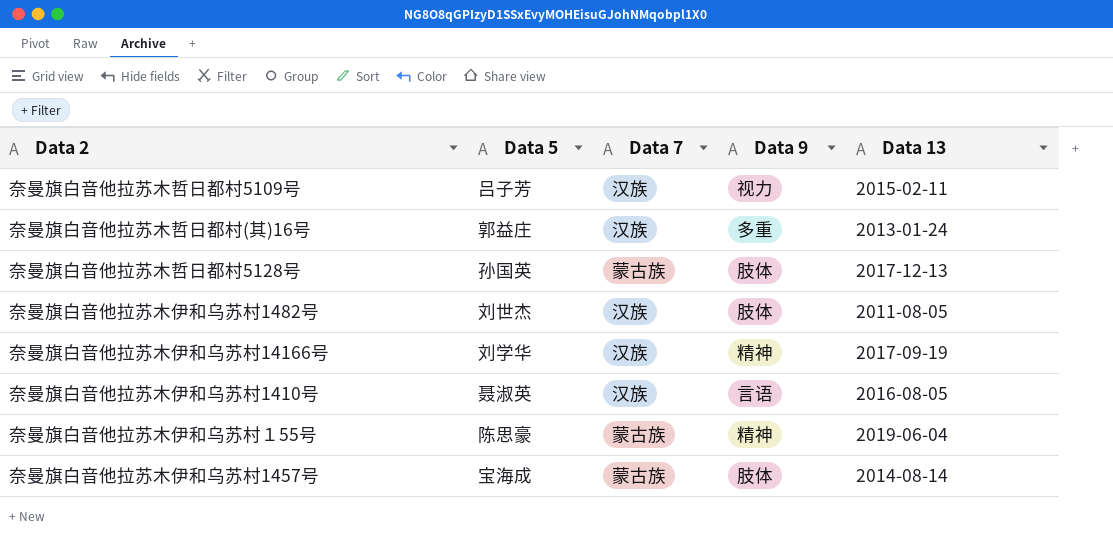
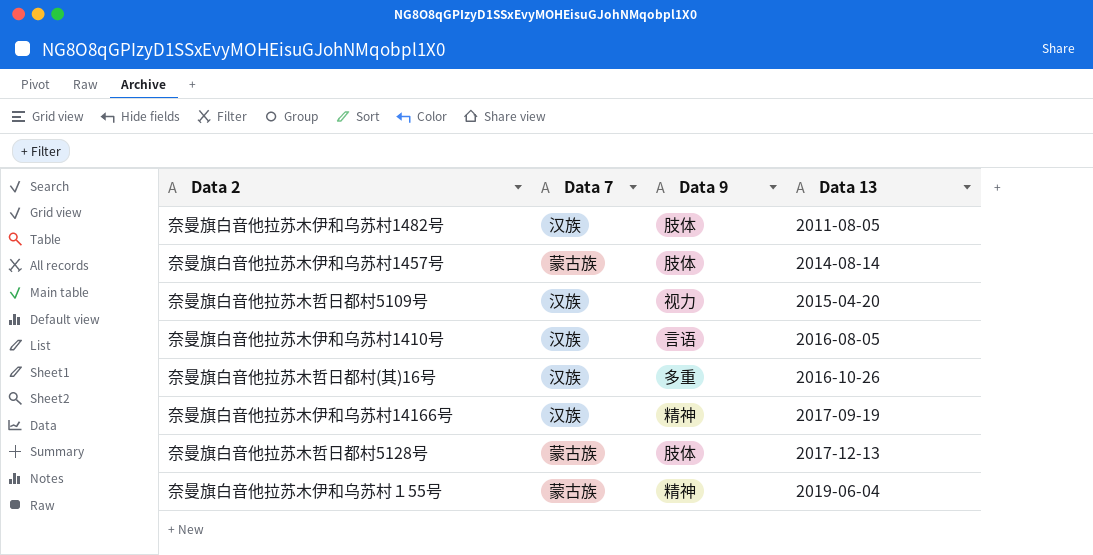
row order: none -> Data 13 ascending
column Data 5 | position: 2 -> none
奈曼旗白音他拉苏木哲日都村5109号 | Data 13: 2015-02-11 -> 2015-04-20
奈曼旗白音他拉苏木哲日都村(其)16号 | Data 13: 2013-01-24 -> 2016-10-26

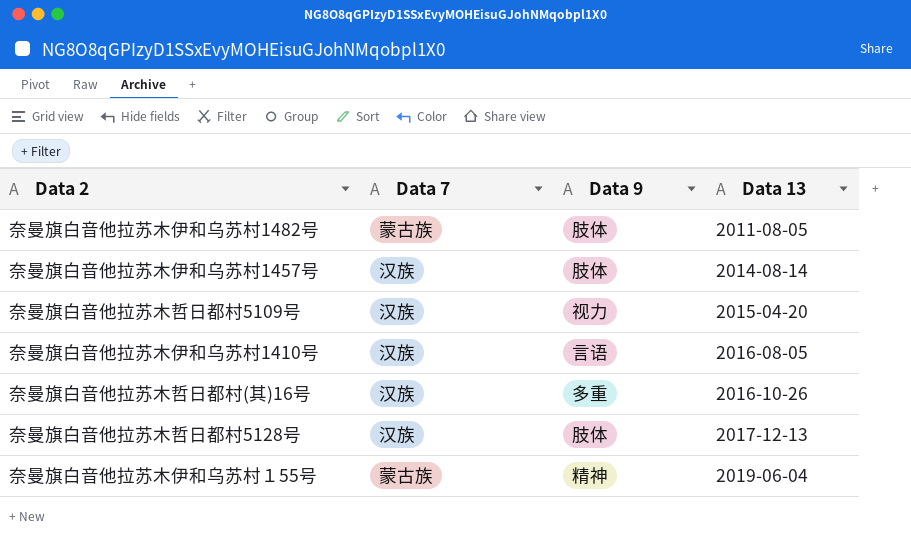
row 奈曼旗白音他拉苏木伊和乌苏村14166号: 汉族 | 精神 | 2017-09-19 -> none
奈曼旗白音他拉苏木伊和乌苏村1482号 | Data 7: 汉族 -> 蒙古族
奈曼旗白音他拉苏木伊和乌苏村1457号 | Data 7: 蒙古族 -> 汉族
奈曼旗白音他拉苏木哲日都村5128号 | Data 7: 蒙古族 -> 汉族

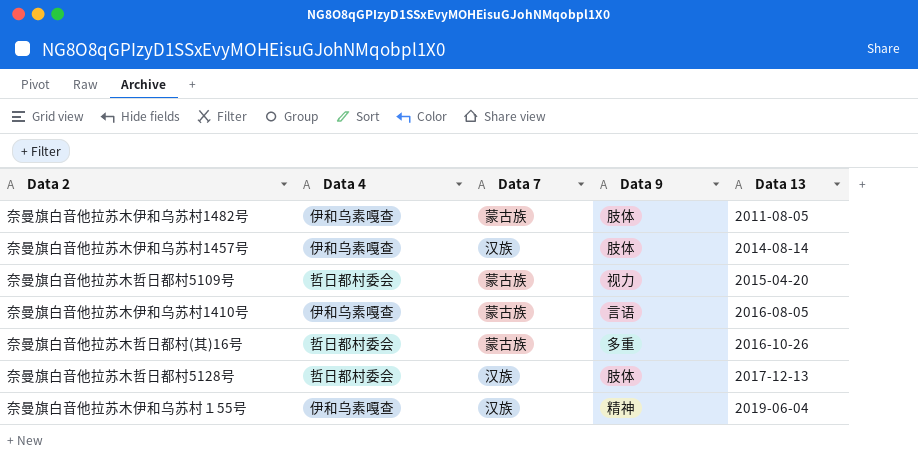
column Data 4 | position: none -> 2
奈曼旗白音他拉苏木哲日都村5109号 | Data 7: 汉族 -> 蒙古族
奈曼旗白音他拉苏木伊和乌苏村1410号 | Data 7: 汉族 -> 蒙古族
奈曼旗白音他拉苏木哲日都村(其)16号 | Data 7: 汉族 -> 蒙古族
奈曼旗白音他拉苏木伊和乌苏村１55号 | Data 7: 蒙古族 -> 汉族

